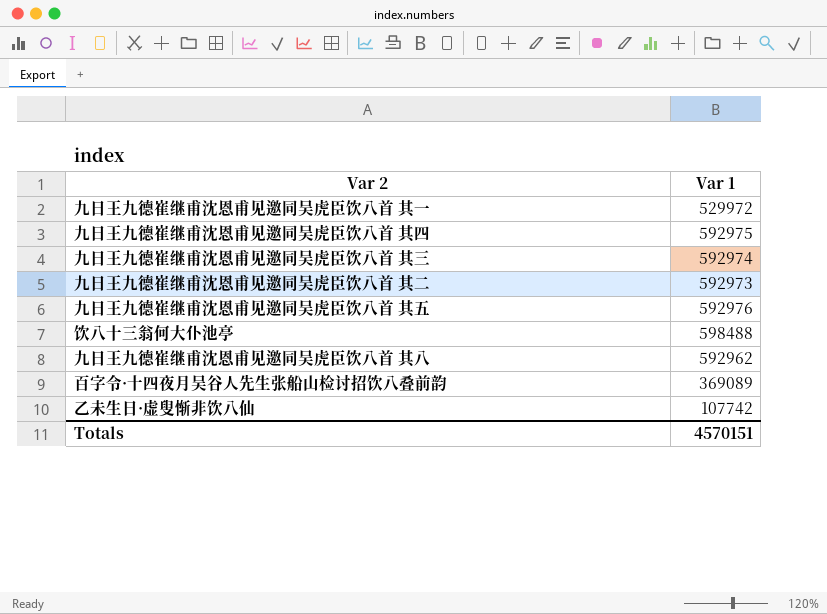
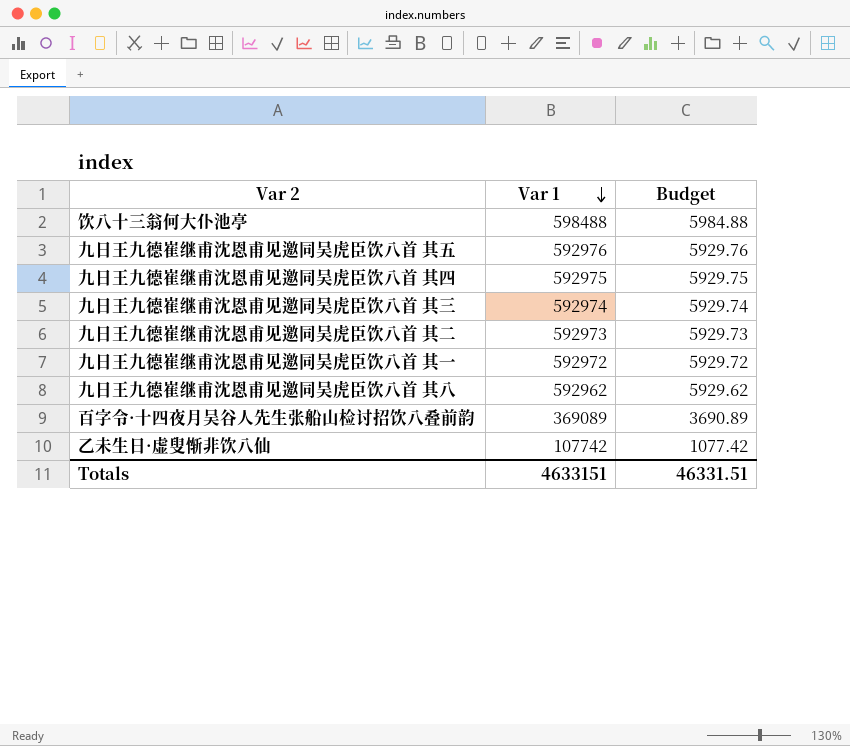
row order: none -> Var 1 descending
column Budget | formula: none -> [Var 1] * 0.01
九日王九德崔继甫沈恩甫见邀同吴虎臣饮八首 其一 | Var 1: 529972 -> 592972
Totals | Var 1: 4570151 -> 4633151

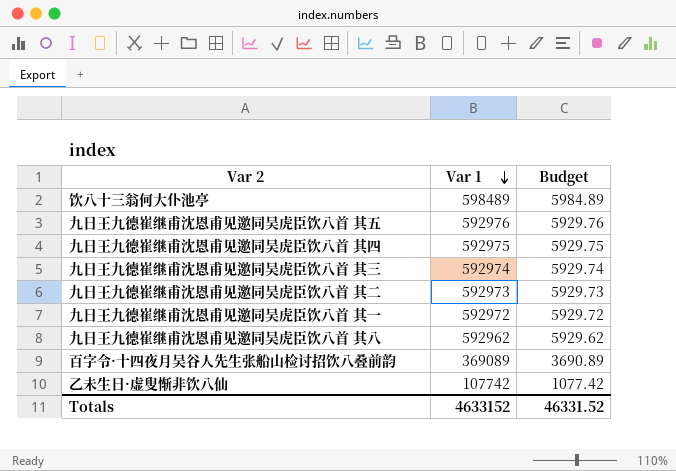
饮八十三翁何大仆池亭 | Var 1: 598488 -> 598489
饮八十三翁何大仆池亭 | Budget: 5984.88 -> 5984.89
Totals | Var 1: 4633151 -> 4633152
Totals | Budget: 46331.51 -> 46331.52

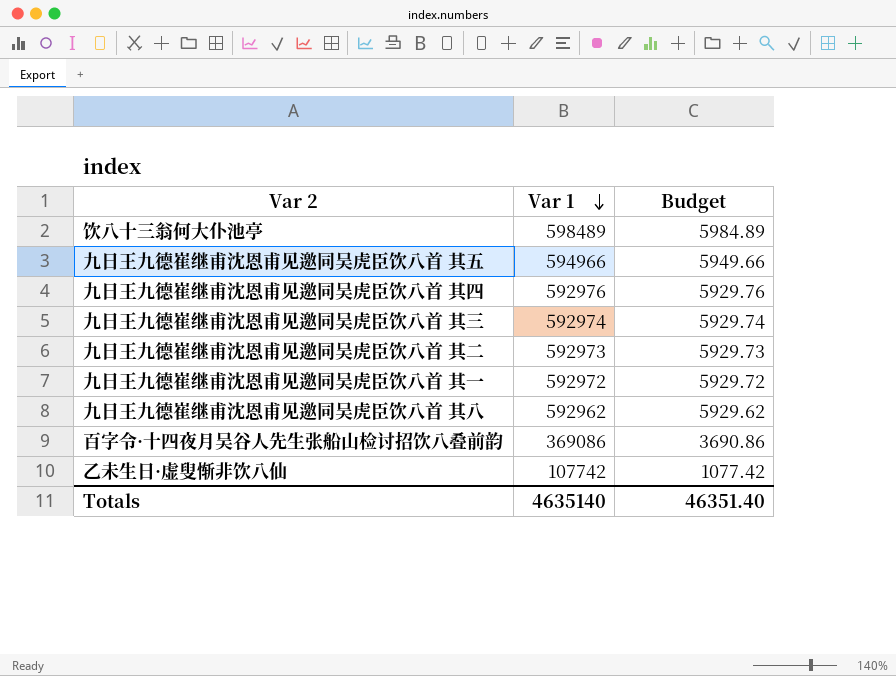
九日王九德崔继甫沈恩甫见邀同吴虎臣饮八首 其五 | Var 1: 592976 -> 594966
九日王九德崔继甫沈恩甫见邀同吴虎臣饮八首 其五 | Budget: 5929.76 -> 5949.66
九日王九德崔继甫沈恩甫见邀同吴虎臣饮八首 其四 | Var 1: 592975 -> 592976
九日王九德崔继甫沈恩甫见邀同吴虎臣饮八首 其四 | Budget: 5929.75 -> 5929.76
百字令·十四夜月吴谷人先生张船山检讨招饮八叠前韵 | Var 1: 369089 -> 369086
百字令·十四夜月吴谷人先生张船山检讨招饮八叠前韵 | Budget: 3690.89 -> 3690.86
Totals | Var 1: 4633152 -> 4635140
Totals | Budget: 46331.52 -> 46351.40

